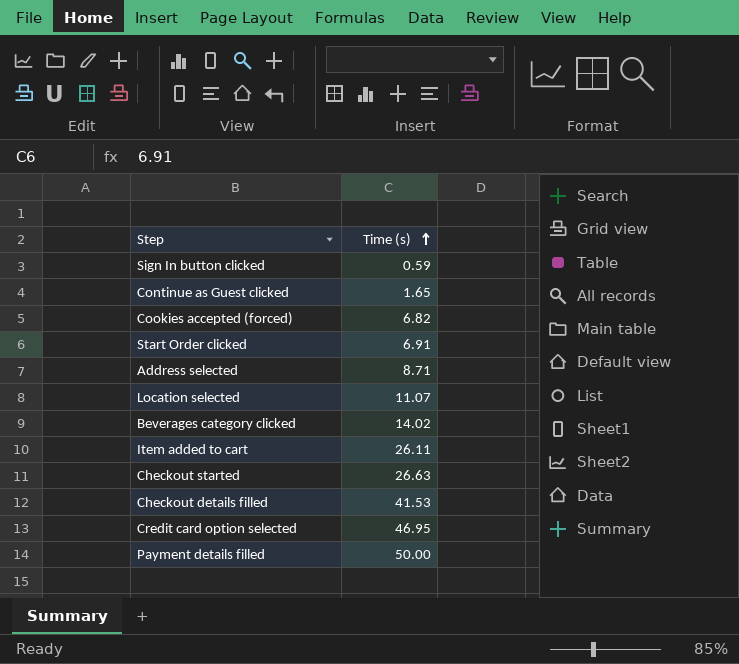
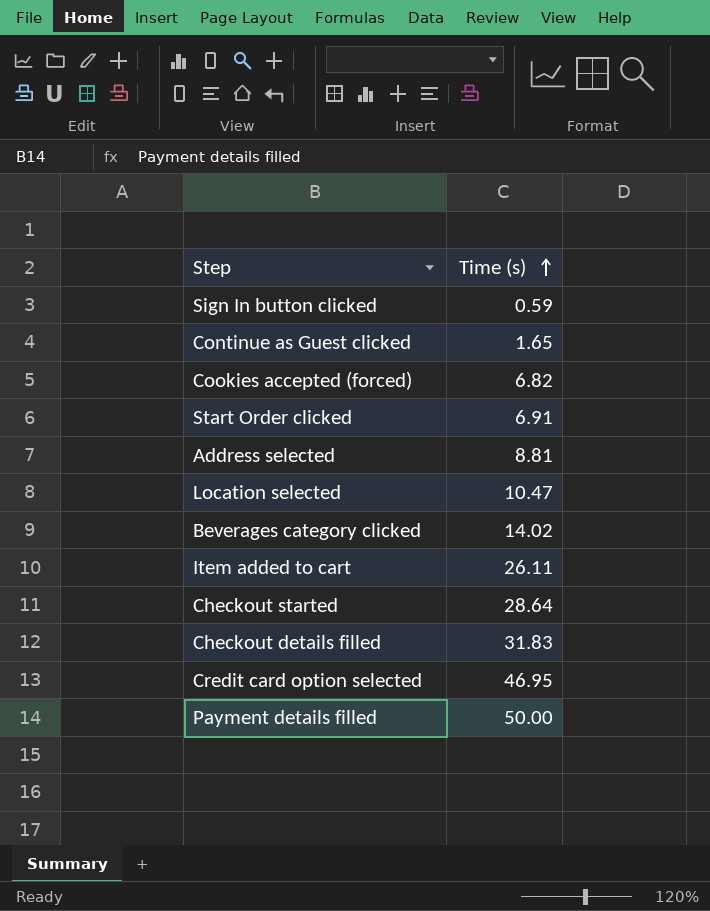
Address selected | Time (s): 8.71 -> 8.81
Location selected | Time (s): 11.07 -> 10.47
Checkout started | Time (s): 26.63 -> 28.64
Checkout details filled | Time (s): 41.53 -> 31.83

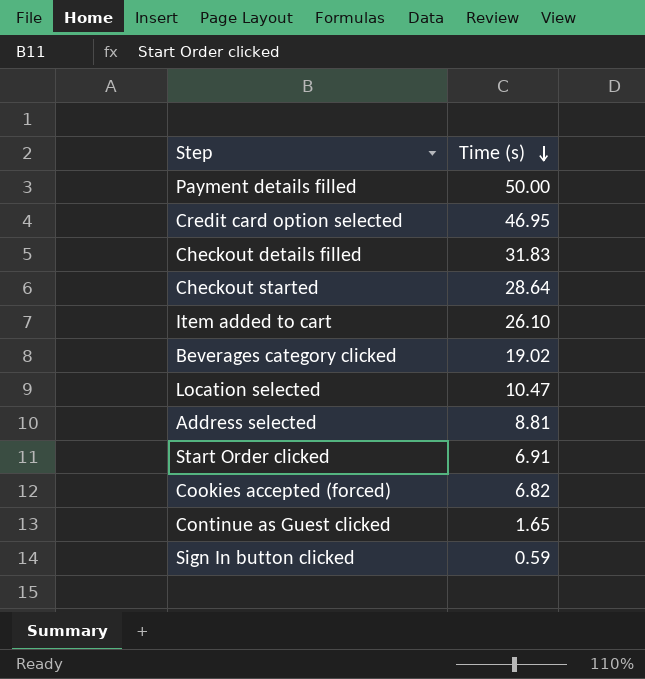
row order: Time (s) ascending -> Time (s) descending
Item added to cart | Time (s): 26.11 -> 26.10
Beverages category clicked | Time (s): 14.02 -> 19.02

